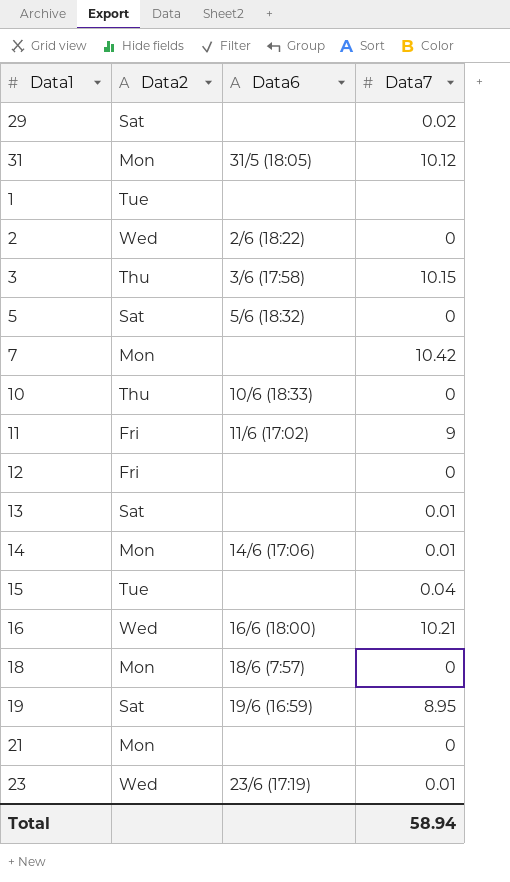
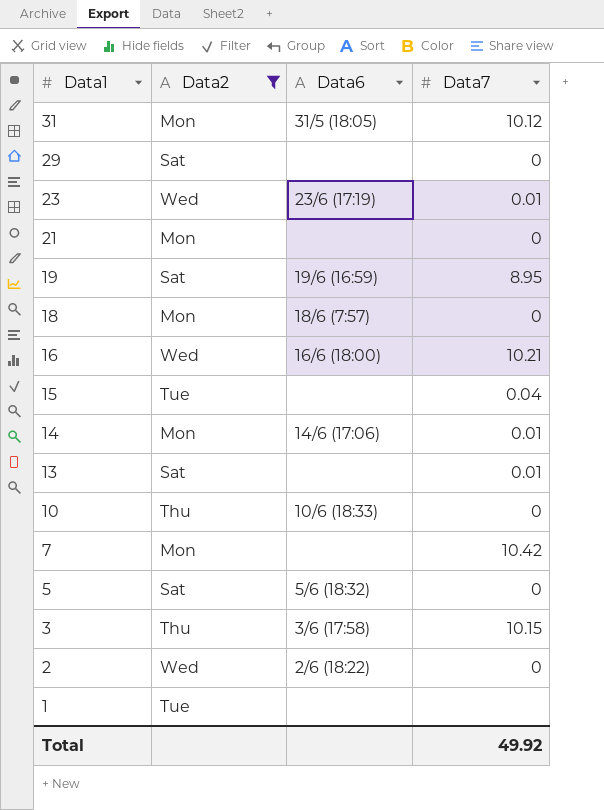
filter: none -> Data2 != Fri
row order: none -> Data1 descending
29 | Data7: 0.02 -> 0
Total | Data7: 58.94 -> 49.92

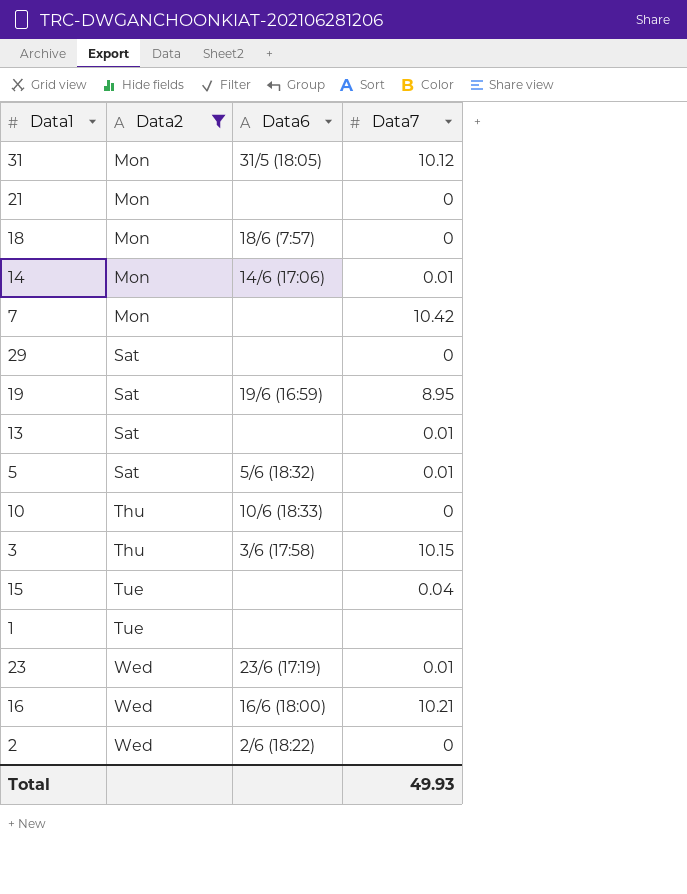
row order: Data1 descending -> Data2 ascending
5 | Data7: 0 -> 0.01
Total | Data7: 49.92 -> 49.93

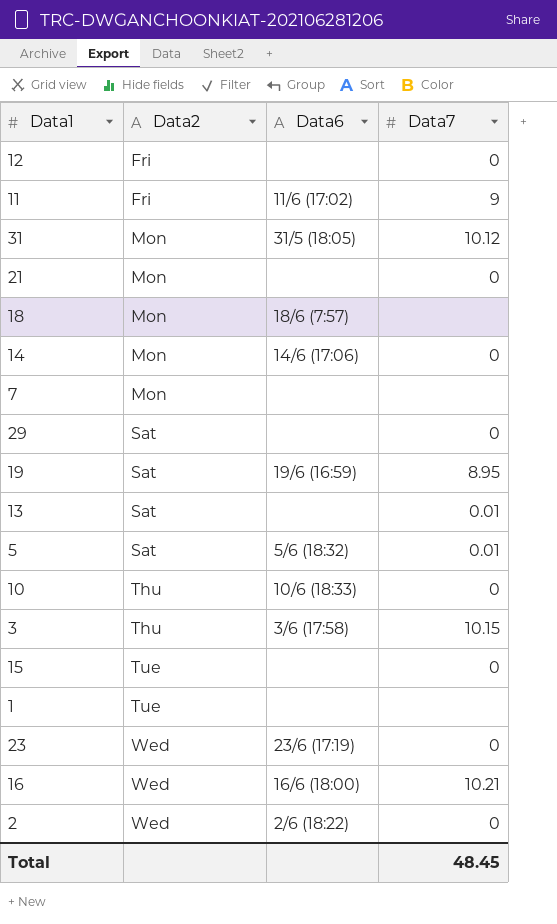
filter: Data2 != Fri -> none
18 | Data7: 0 -> none
14 | Data7: 0.01 -> 0
7 | Data7: 10.42 -> none
15 | Data7: 0.04 -> 0
23 | Data7: 0.01 -> 0
Total | Data7: 49.93 -> 48.45

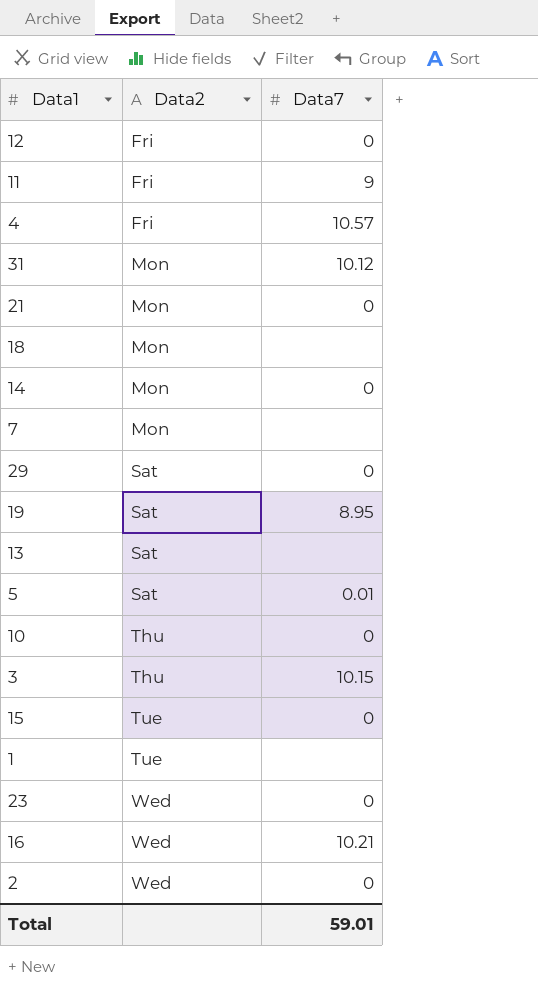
column Data6 | position: 3 -> none
row 4: none -> Fri | 10.57
13 | Data7: 0.01 -> none
Total | Data7: 48.45 -> 59.01

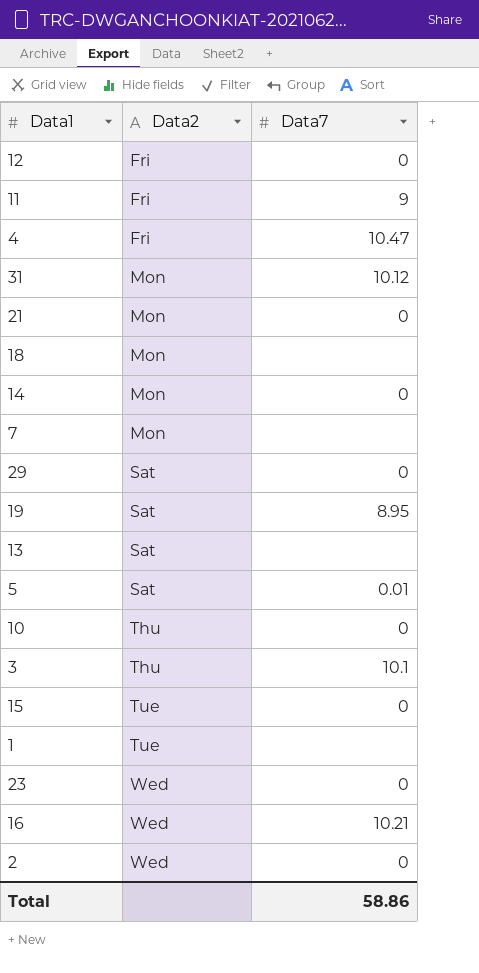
4 | Data7: 10.57 -> 10.47
3 | Data7: 10.15 -> 10.1
Total | Data7: 59.01 -> 58.86

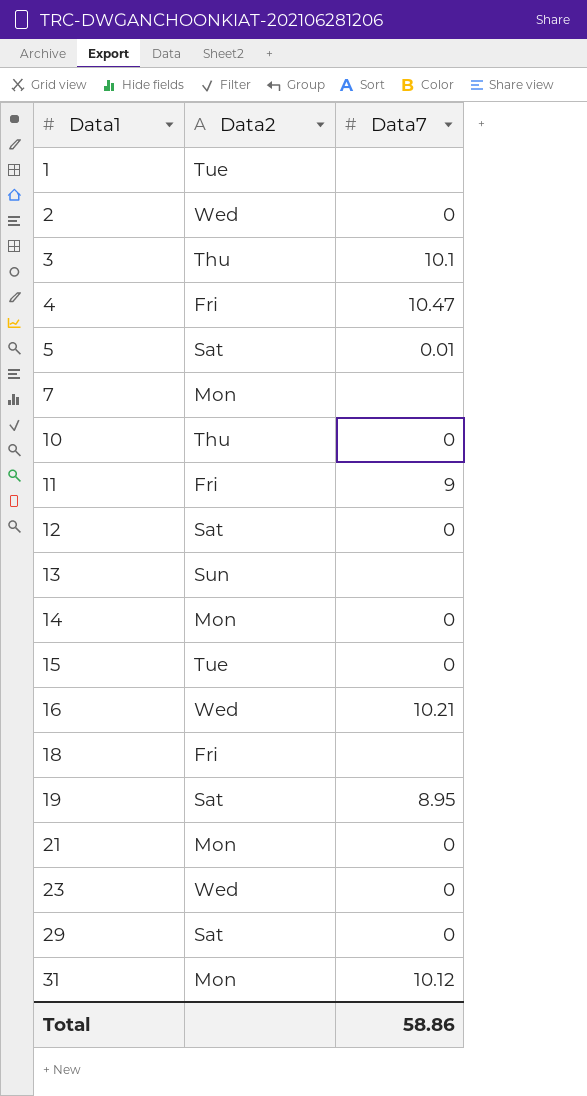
row order: Data2 ascending -> Data1 ascending
12 | Data2: Fri -> Sat
13 | Data2: Sat -> Sun
18 | Data2: Mon -> Fri

